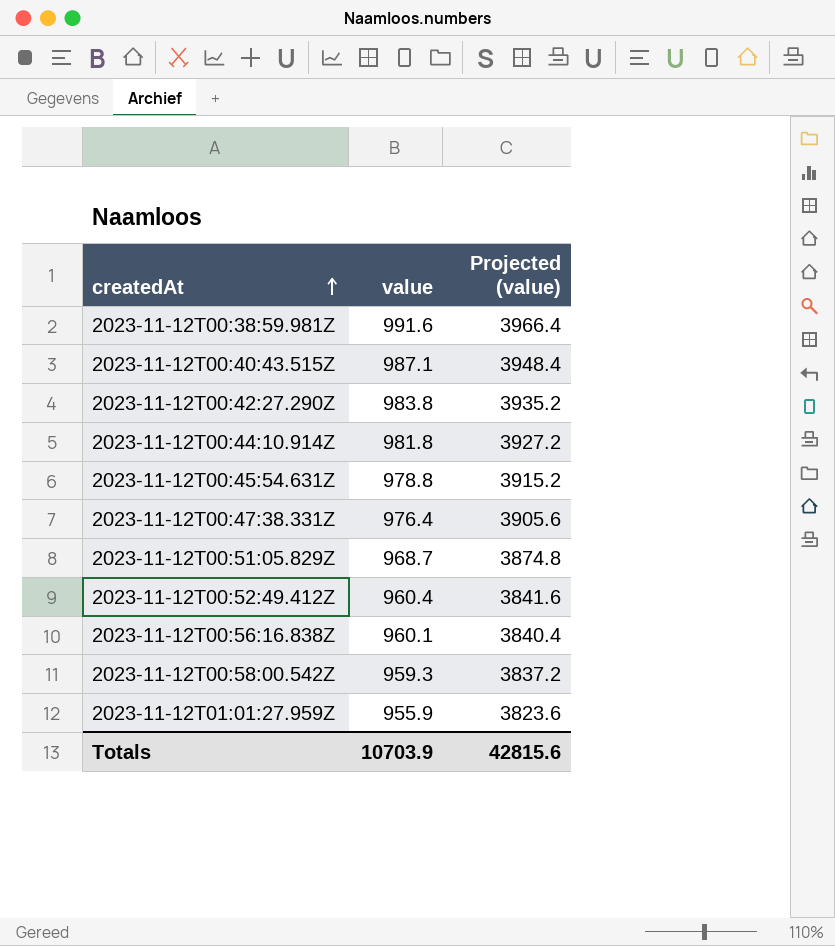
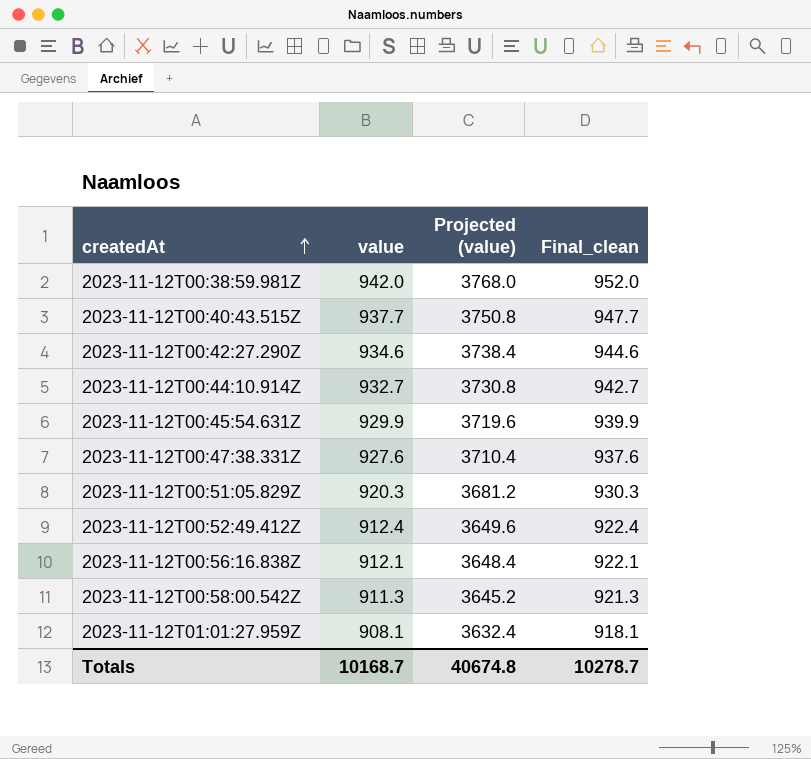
column Final_clean | formula: none -> [value] + 10
2023-11-12T00:38:59.981Z | value: 991.6 -> 942.0
2023-11-12T00:38:59.981Z | Projected (value): 3966.4 -> 3768.0
2023-11-12T00:40:43.515Z | value: 987.1 -> 937.7
2023-11-12T00:40:43.515Z | Projected (value): 3948.4 -> 3750.8
2023-11-12T00:42:27.290Z | value: 983.8 -> 934.6
2023-11-12T00:42:27.290Z | Projected (value): 3935.2 -> 3738.4
2023-11-12T00:44:10.914Z | value: 981.8 -> 932.7
2023-11-12T00:44:10.914Z | Projected (value): 3927.2 -> 3730.8
2023-11-12T00:45:54.631Z | value: 978.8 -> 929.9
2023-11-12T00:45:54.631Z | Projected (value): 3915.2 -> 3719.6
2023-11-12T00:47:38.331Z | value: 976.4 -> 927.6
2023-11-12T00:47:38.331Z | Projected (value): 3905.6 -> 3710.4
2023-11-12T00:51:05.829Z | value: 968.7 -> 920.3
2023-11-12T00:51:05.829Z | Projected (value): 3874.8 -> 3681.2
2023-11-12T00:52:49.412Z | value: 960.4 -> 912.4
2023-11-12T00:52:49.412Z | Projected (value): 3841.6 -> 3649.6
2023-11-12T00:56:16.838Z | value: 960.1 -> 912.1
2023-11-12T00:56:16.838Z | Projected (value): 3840.4 -> 3648.4
2023-11-12T00:58:00.542Z | value: 959.3 -> 911.3
2023-11-12T00:58:00.542Z | Projected (value): 3837.2 -> 3645.2
2023-11-12T01:01:27.959Z | value: 955.9 -> 908.1
2023-11-12T01:01:27.959Z | Projected (value): 3823.6 -> 3632.4
Totals | value: 10703.9 -> 10168.7
Totals | Projected (value): 42815.6 -> 40674.8

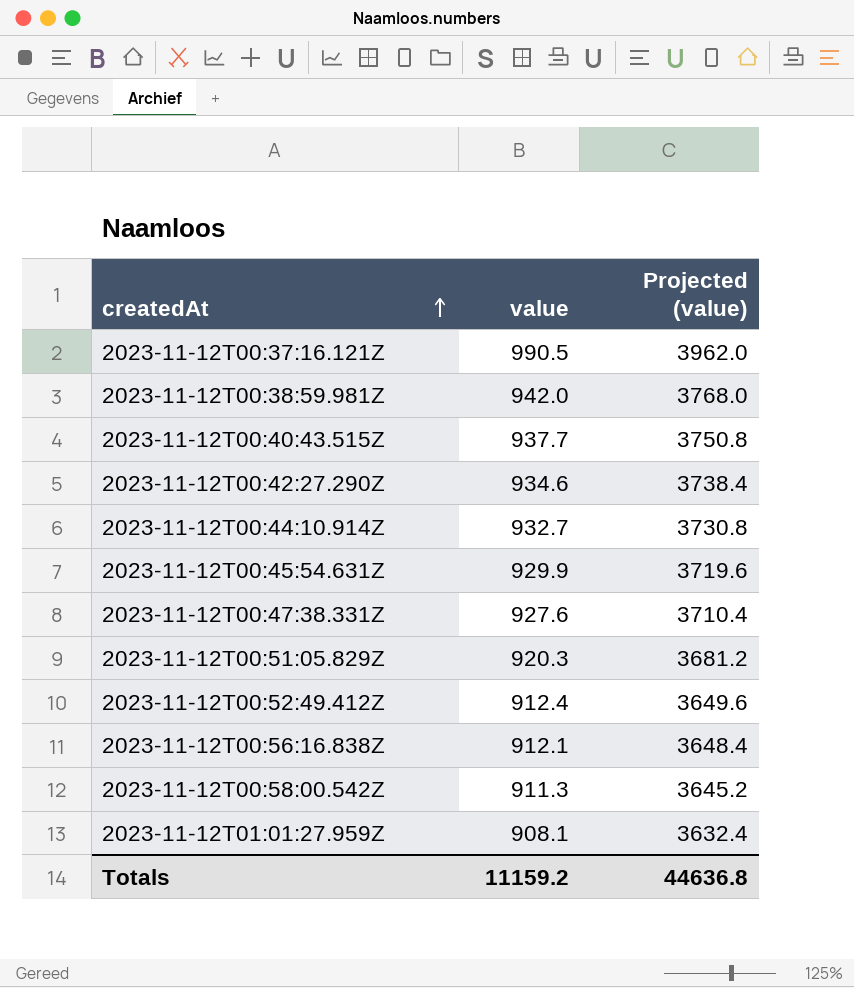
column Final_clean | formula: [value] + 10 -> none
row 2023-11-12T00:37:16.121Z: none -> 990.5 | 3962.0
Totals | value: 10168.7 -> 11159.2
Totals | Projected (value): 40674.8 -> 44636.8

